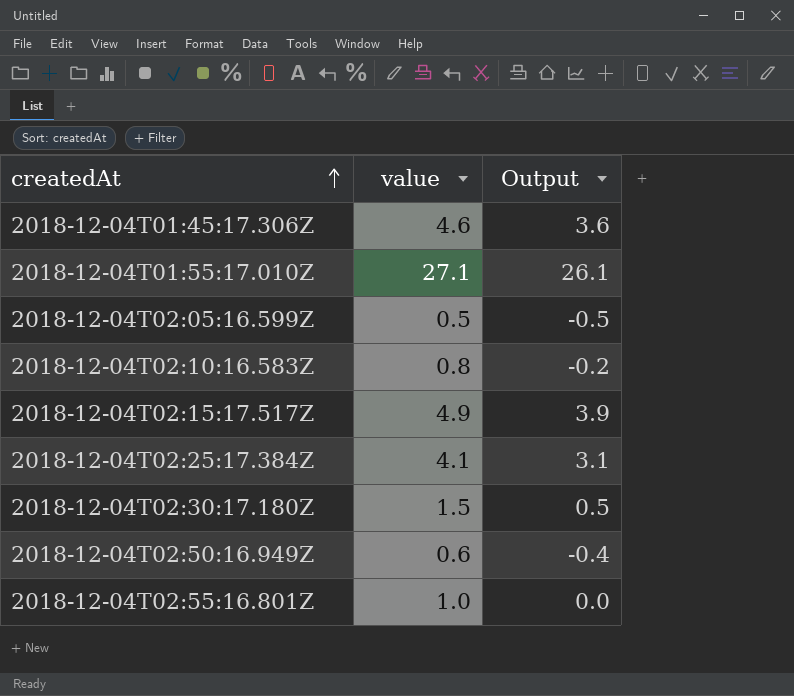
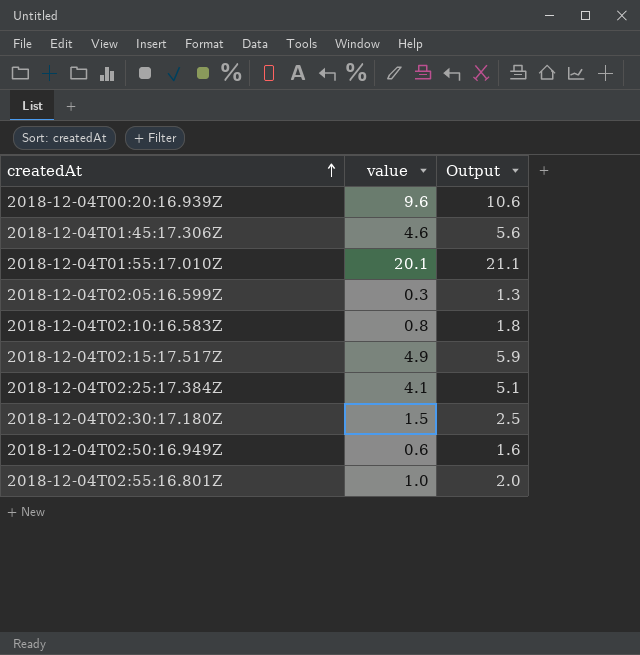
column Output | formula: [value] - 1 -> [value] + 1
row 2018-12-04T00:20:16.939Z: none -> 9.6 | 10.6
2018-12-04T01:55:17.010Z | value: 27.1 -> 20.1
2018-12-04T02:05:16.599Z | value: 0.5 -> 0.3

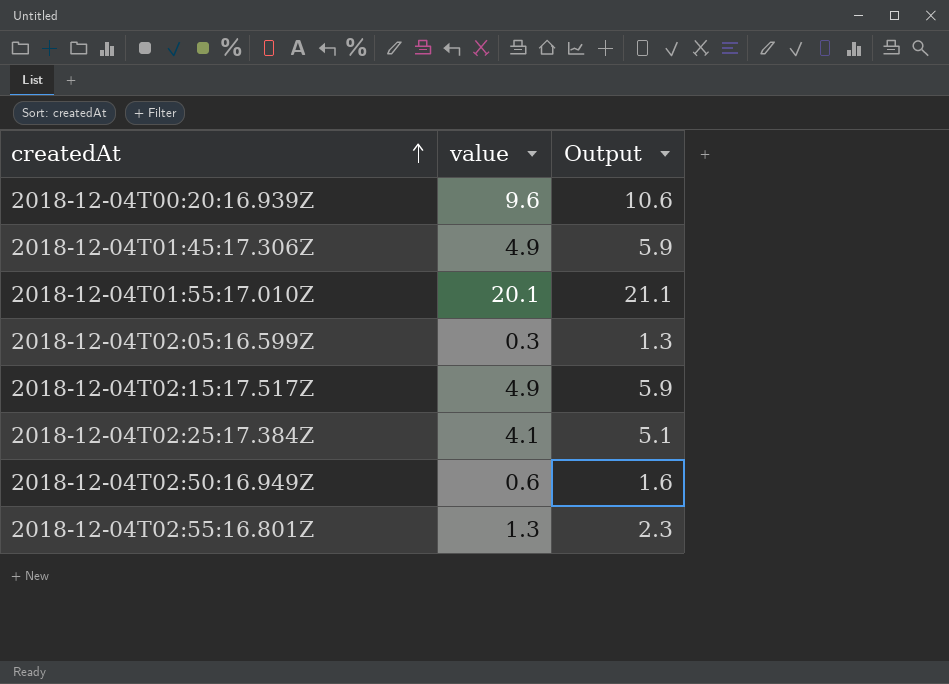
row 2018-12-04T02:10:16.583Z: 0.8 | 1.8 -> none
row 2018-12-04T02:30:17.180Z: 1.5 | 2.5 -> none
2018-12-04T01:45:17.306Z | value: 4.6 -> 4.9
2018-12-04T01:45:17.306Z | Output: 5.6 -> 5.9
2018-12-04T02:55:16.801Z | value: 1.0 -> 1.3
2018-12-04T02:55:16.801Z | Output: 2.0 -> 2.3

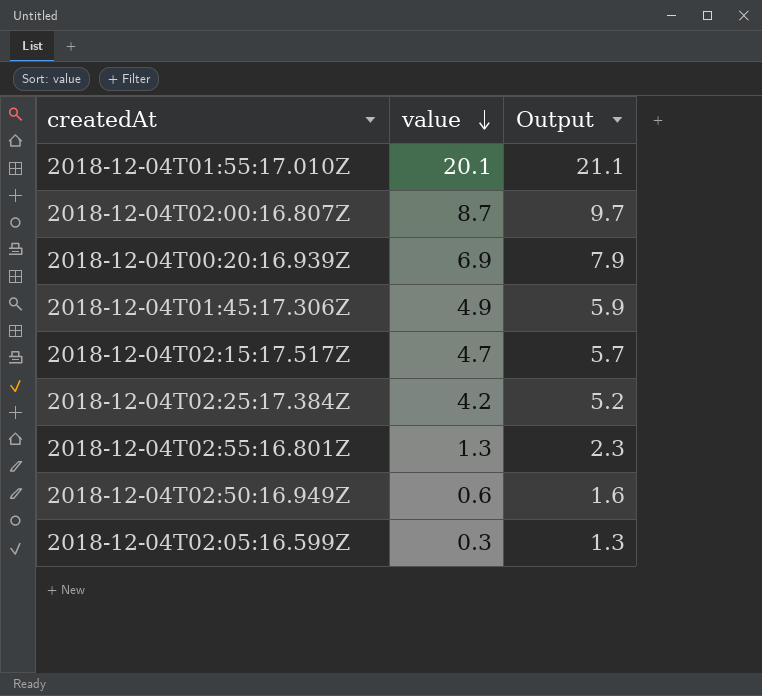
row order: createdAt ascending -> value descending
row 2018-12-04T02:00:16.807Z: none -> 8.7 | 9.7
2018-12-04T00:20:16.939Z | value: 9.6 -> 6.9
2018-12-04T00:20:16.939Z | Output: 10.6 -> 7.9
2018-12-04T02:15:17.517Z | value: 4.9 -> 4.7
2018-12-04T02:15:17.517Z | Output: 5.9 -> 5.7
2018-12-04T02:25:17.384Z | value: 4.1 -> 4.2
2018-12-04T02:25:17.384Z | Output: 5.1 -> 5.2

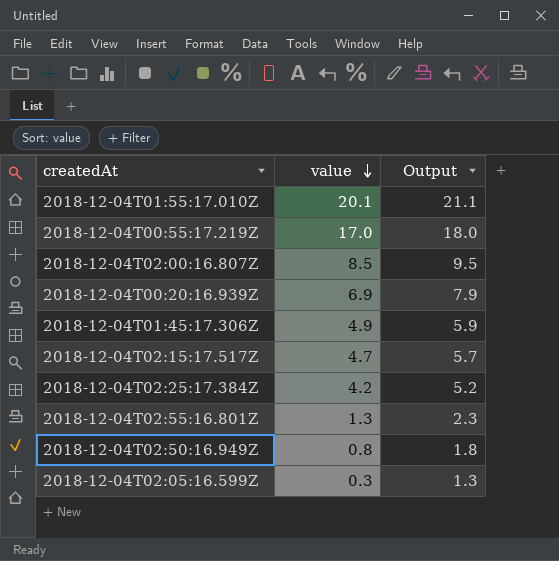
row 2018-12-04T00:55:17.219Z: none -> 17.0 | 18.0
2018-12-04T02:00:16.807Z | value: 8.7 -> 8.5
2018-12-04T02:00:16.807Z | Output: 9.7 -> 9.5
2018-12-04T02:50:16.949Z | value: 0.6 -> 0.8
2018-12-04T02:50:16.949Z | Output: 1.6 -> 1.8

